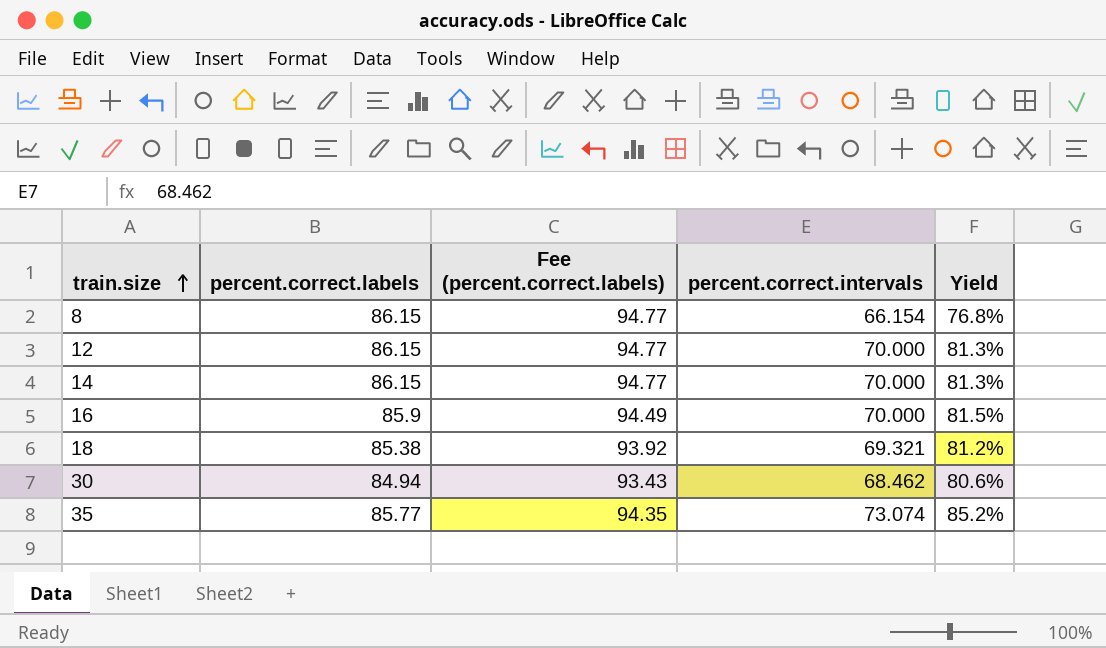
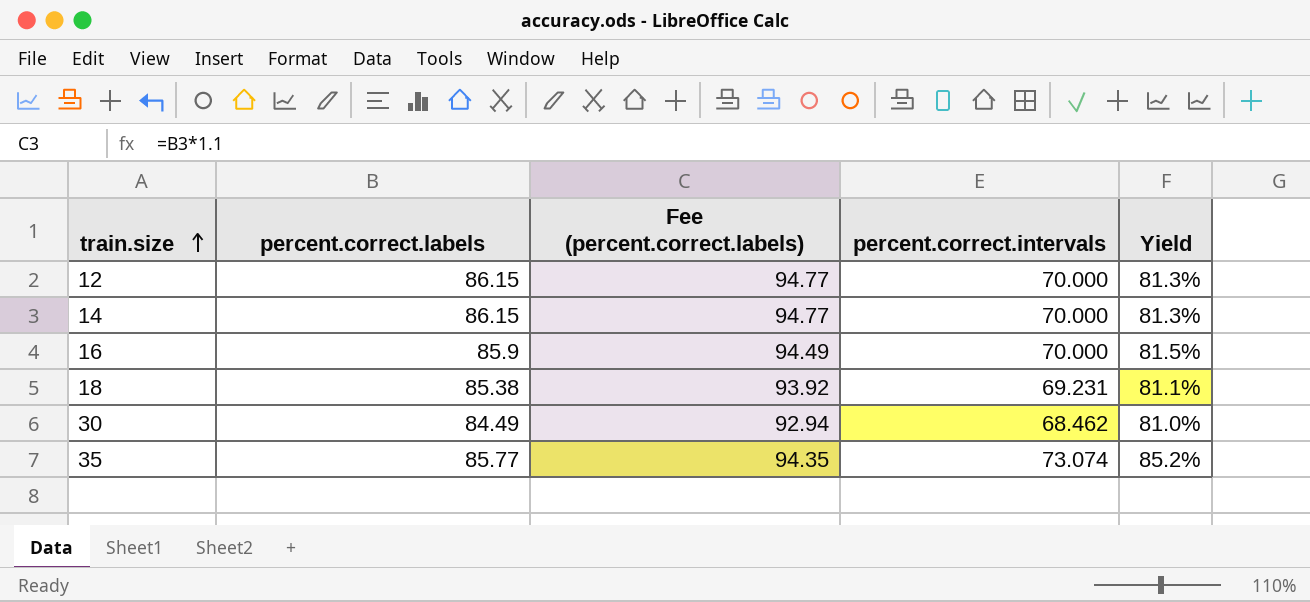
row 8: 86.15 | 94.77 | 66.154 | 76.8% -> none
18 | percent.correct.intervals: 69.321 -> 69.231
18 | Yield: 81.2% -> 81.1%
30 | percent.correct.labels: 84.94 -> 84.49
30 | Fee (percent.correct.labels): 93.43 -> 92.94
30 | Yield: 80.6% -> 81.0%

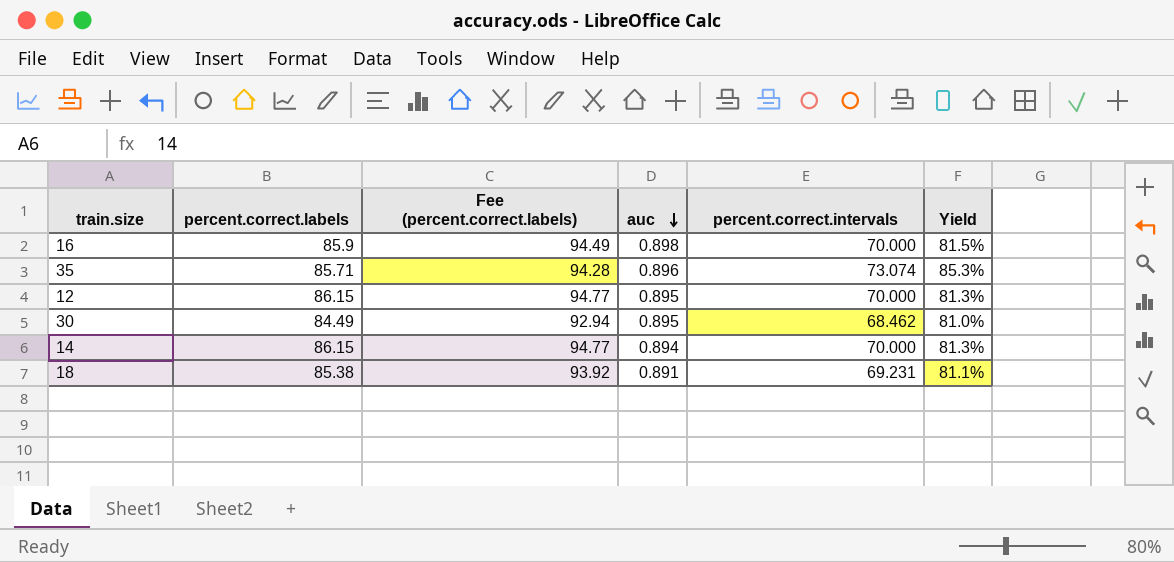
row order: train.size ascending -> auc descending
column auc | position: none -> 4
35 | percent.correct.labels: 85.77 -> 85.71
35 | Fee (percent.correct.labels): 94.35 -> 94.28
35 | Yield: 85.2% -> 85.3%

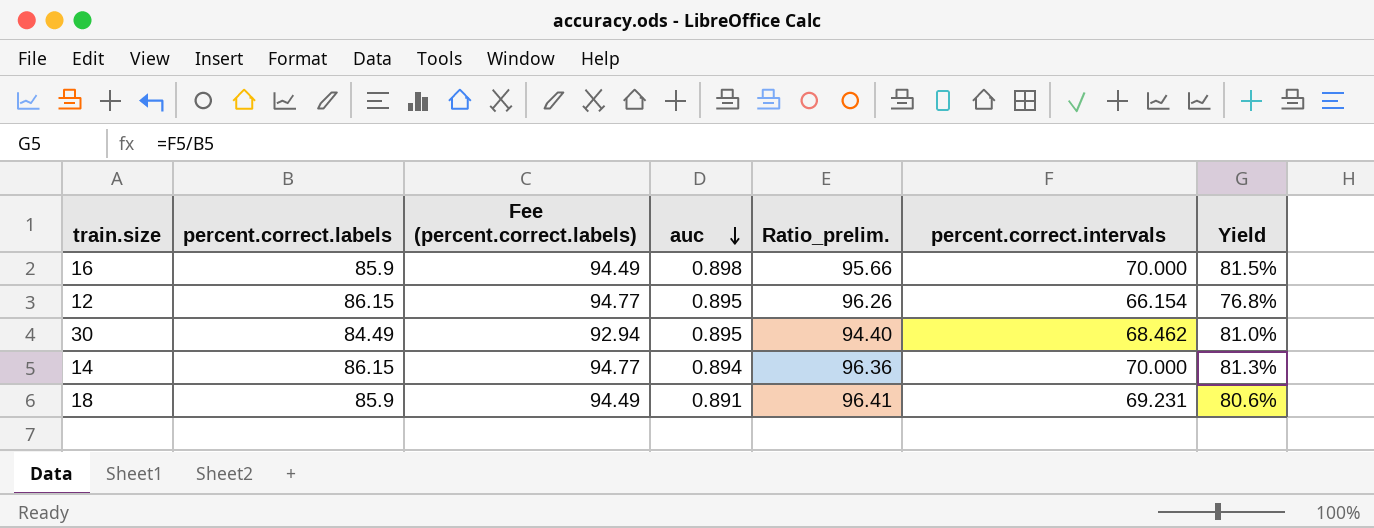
column Ratio_prelim. | formula: none -> [percent.correct.labels] / [auc]
row 35: 85.71 | 94.28 | 0.896 | 73.074 | 85.3% -> none
12 | percent.correct.intervals: 70.000 -> 66.154
12 | Yield: 81.3% -> 76.8%
18 | percent.correct.labels: 85.38 -> 85.9
18 | Fee (percent.correct.labels): 93.92 -> 94.49
18 | Yield: 81.1% -> 80.6%

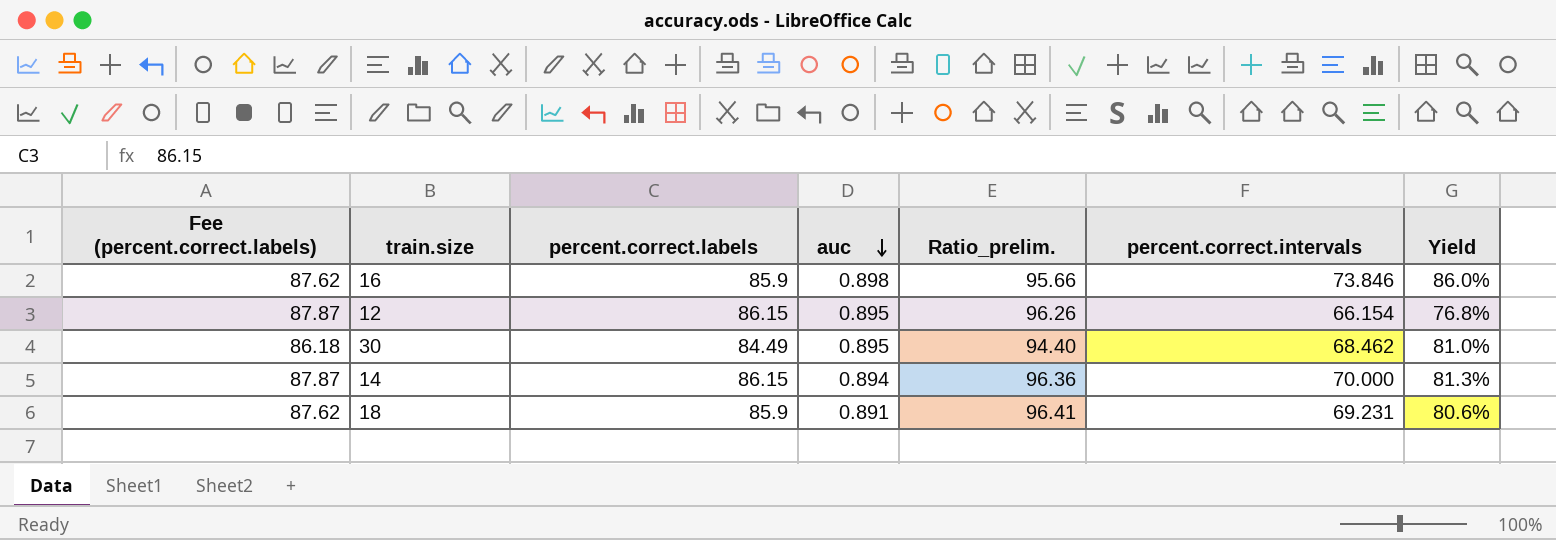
column Fee (percent.correct.labels) | formula: [percent.correct.labels] * 1.1 -> [percent.correct.labels] * 1.02
column Fee (percent.correct.labels) | position: 3 -> 1
16 | percent.correct.intervals: 70.000 -> 73.846
16 | Yield: 81.5% -> 86.0%

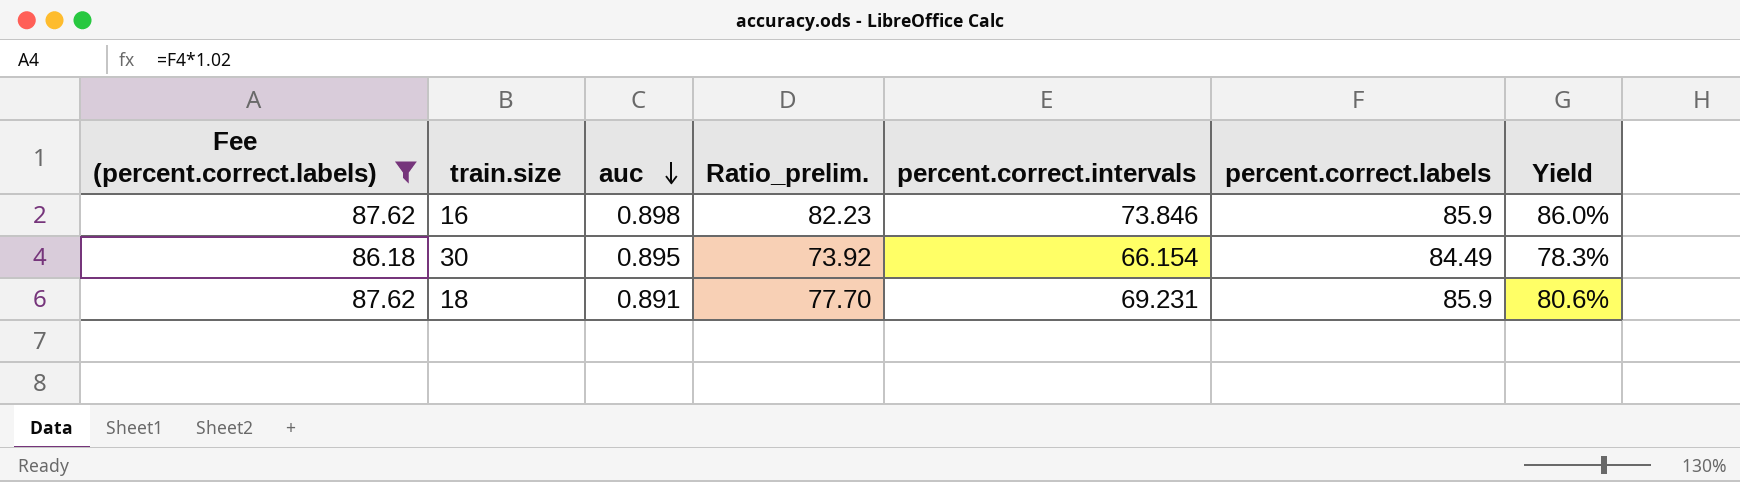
filter: none -> Fee (percent.correct.labels) != 87.87
column Ratio_prelim. | formula: [percent.correct.labels] / [auc] -> [percent.correct.intervals] / [auc]
column percent.correct.labels | position: 3 -> 6
30 | percent.correct.intervals: 68.462 -> 66.154
30 | Yield: 81.0% -> 78.3%

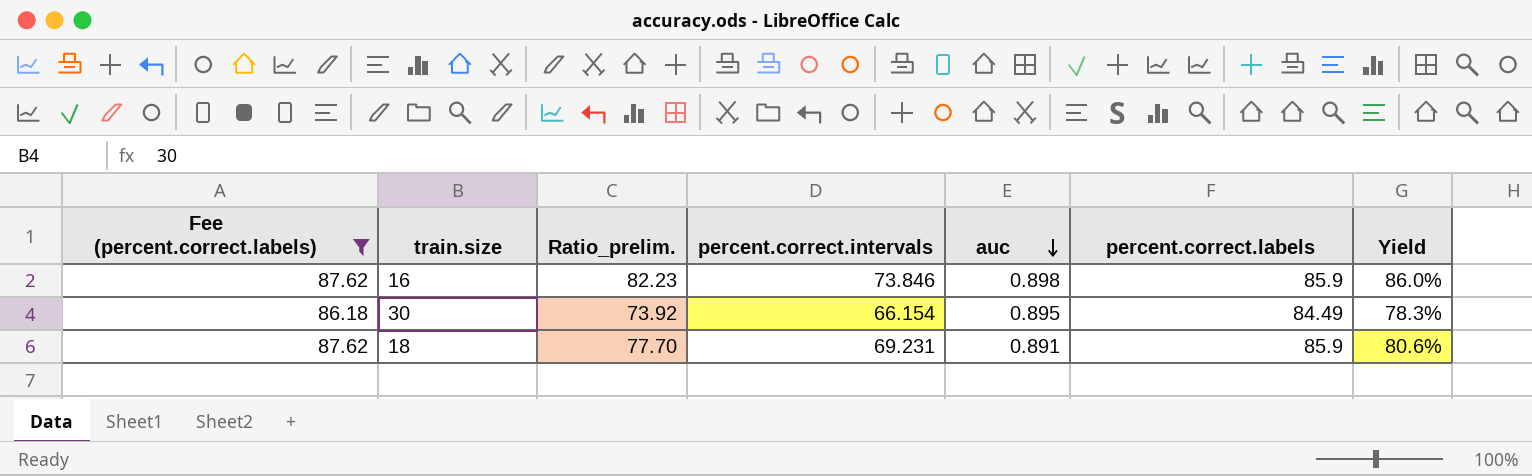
column auc | position: 3 -> 5

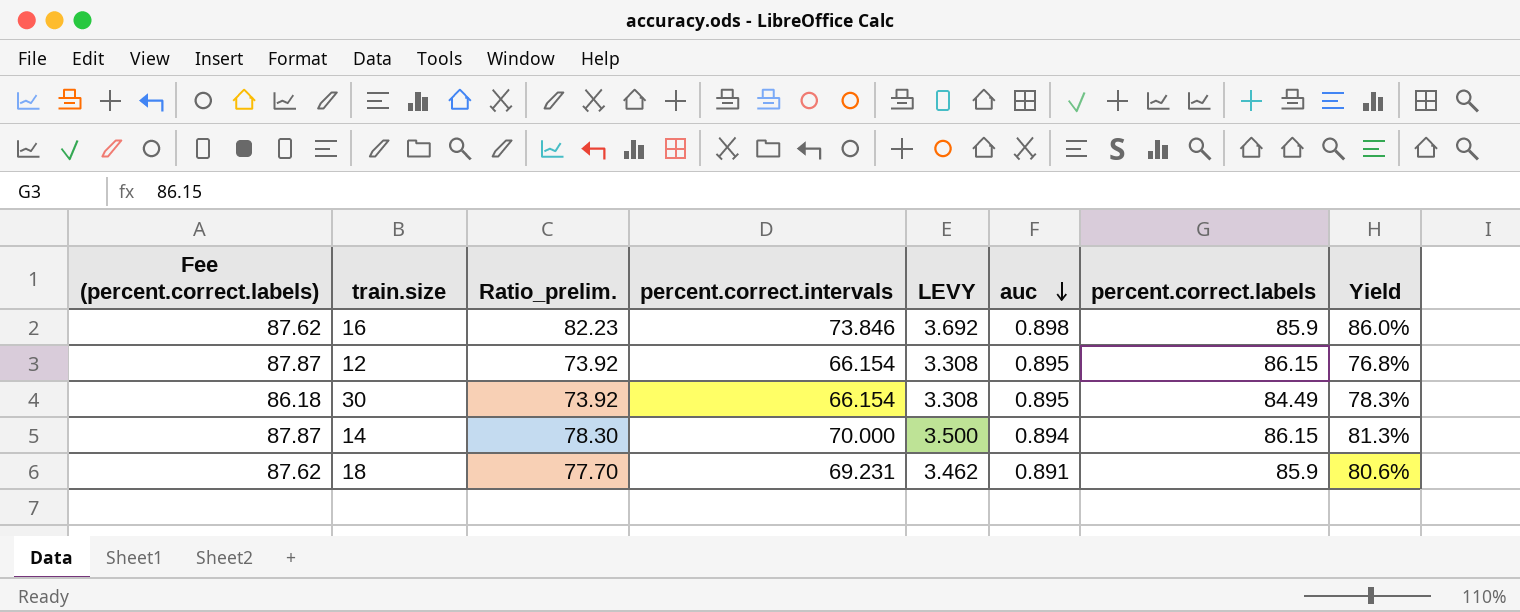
filter: Fee (percent.correct.labels) != 87.87 -> none
column LEVY | formula: none -> [percent.correct.intervals] * 0.05

